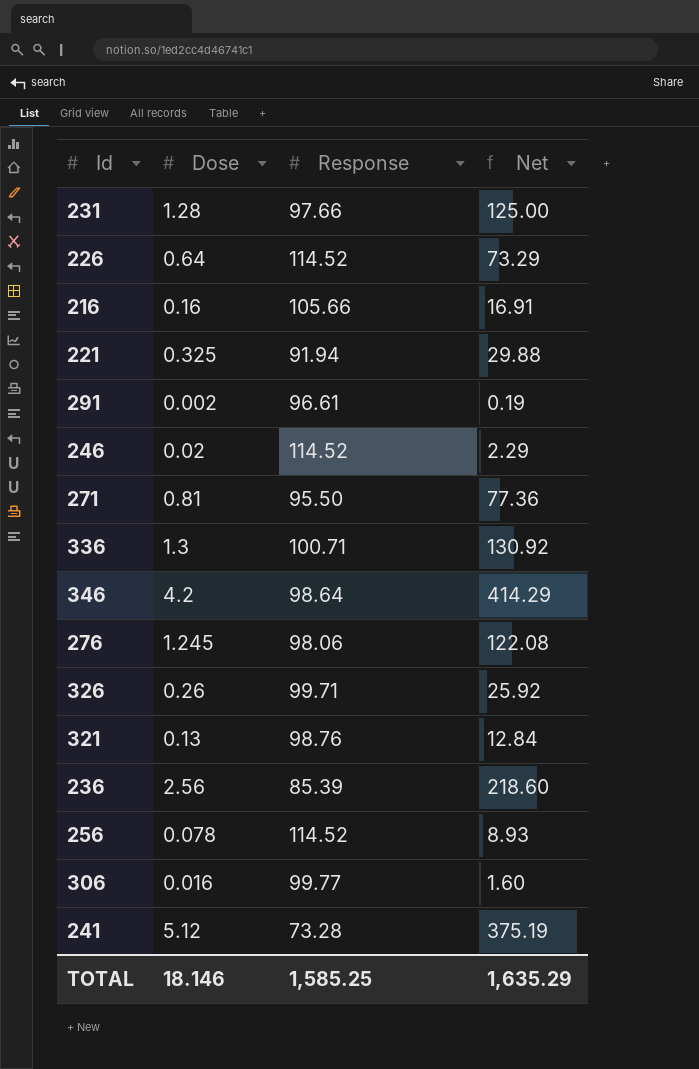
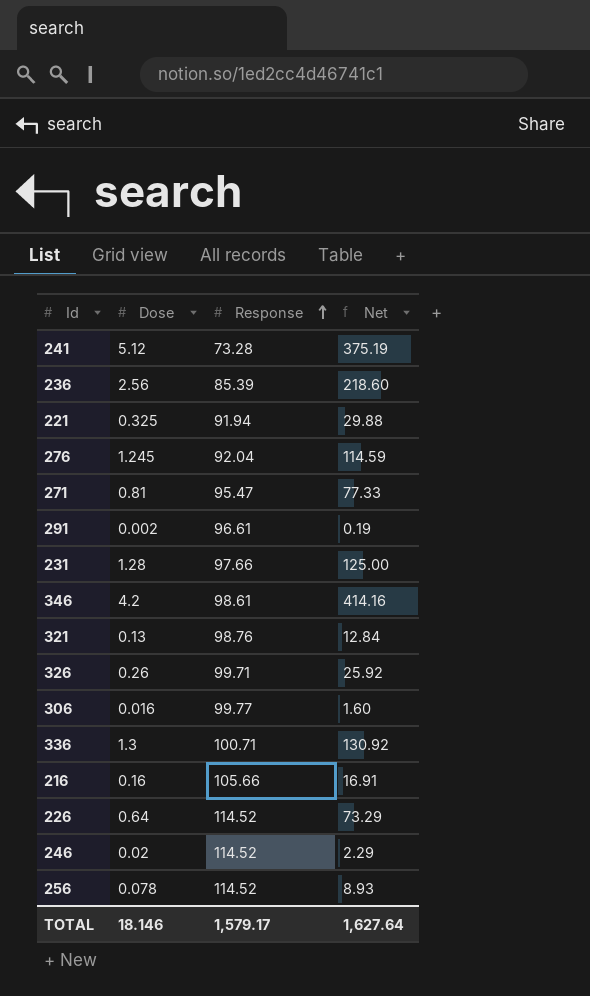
row order: none -> Response ascending
276 | Response: 98.06 -> 92.04
276 | Net: 122.08 -> 114.59
271 | Response: 95.50 -> 95.47
271 | Net: 77.36 -> 77.33
346 | Response: 98.64 -> 98.61
346 | Net: 414.29 -> 414.16
TOTAL | Response: 1,585.25 -> 1,579.17
TOTAL | Net: 1,635.29 -> 1,627.64

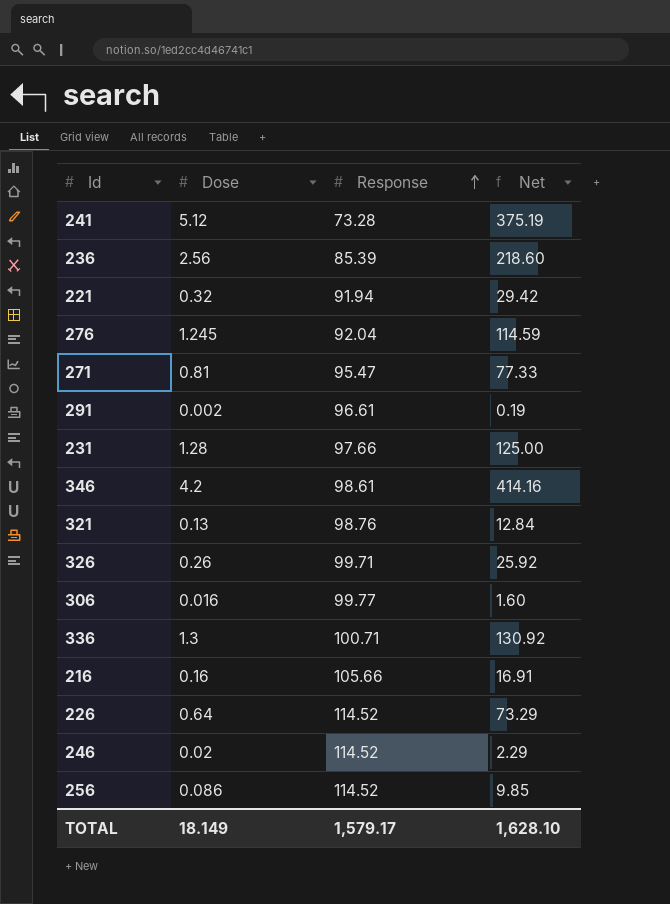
221 | Dose: 0.325 -> 0.32
221 | Net: 29.88 -> 29.42
256 | Dose: 0.078 -> 0.086
256 | Net: 8.93 -> 9.85
TOTAL | Dose: 18.146 -> 18.149
TOTAL | Net: 1,627.64 -> 1,628.10

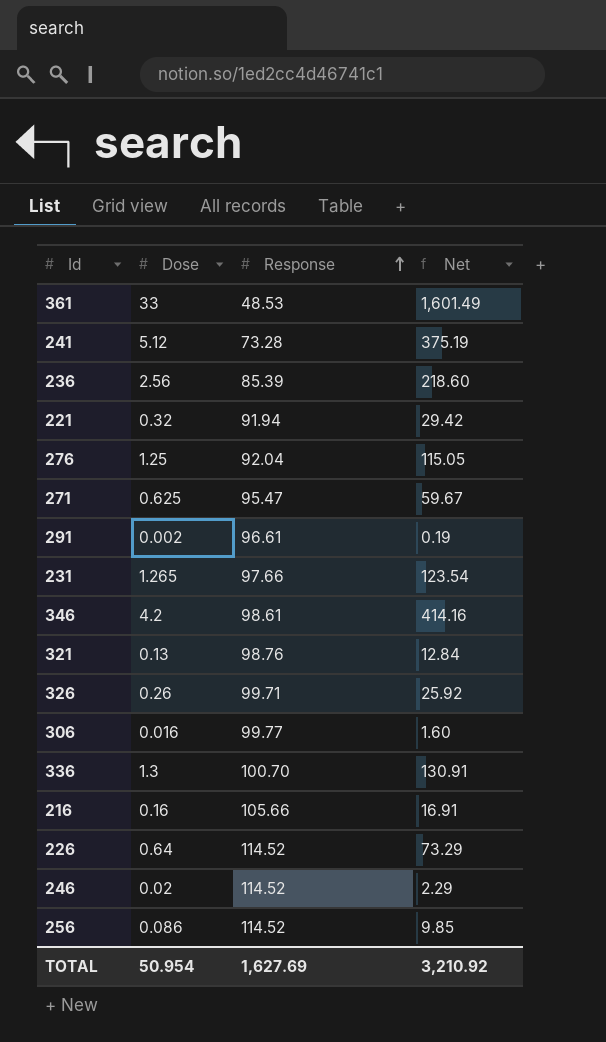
row 361: none -> 33 | 48.53 | 1,601.49
276 | Dose: 1.245 -> 1.25
276 | Net: 114.59 -> 115.05
271 | Dose: 0.81 -> 0.625
271 | Net: 77.33 -> 59.67
231 | Dose: 1.28 -> 1.265
231 | Net: 125.00 -> 123.54
336 | Response: 100.71 -> 100.70
336 | Net: 130.92 -> 130.91
TOTAL | Dose: 18.149 -> 50.954
TOTAL | Response: 1,579.17 -> 1,627.69
TOTAL | Net: 1,628.10 -> 3,210.92

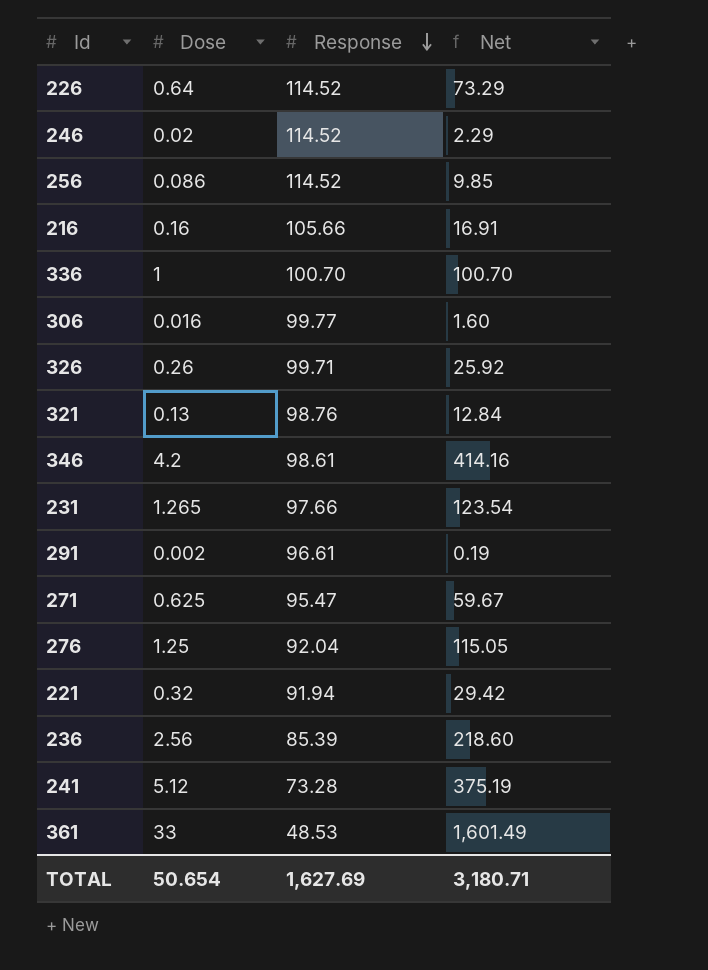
row order: Response ascending -> Response descending
336 | Dose: 1.3 -> 1
336 | Net: 130.91 -> 100.70
TOTAL | Dose: 50.954 -> 50.654
TOTAL | Net: 3,210.92 -> 3,180.71

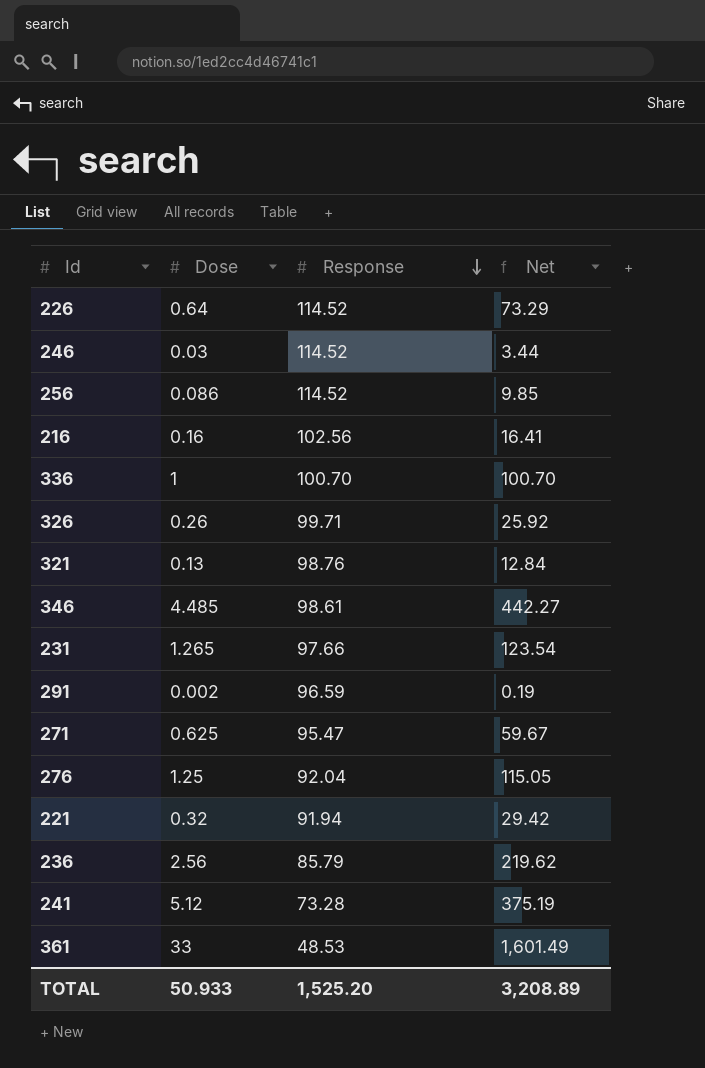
row 306: 0.016 | 99.77 | 1.60 -> none
246 | Dose: 0.02 -> 0.03
246 | Net: 2.29 -> 3.44
216 | Response: 105.66 -> 102.56
216 | Net: 16.91 -> 16.41
346 | Dose: 4.2 -> 4.485
346 | Net: 414.16 -> 442.27
291 | Response: 96.61 -> 96.59
236 | Response: 85.39 -> 85.79
236 | Net: 218.60 -> 219.62
TOTAL | Dose: 50.654 -> 50.933
TOTAL | Response: 1,627.69 -> 1,525.20
TOTAL | Net: 3,180.71 -> 3,208.89

